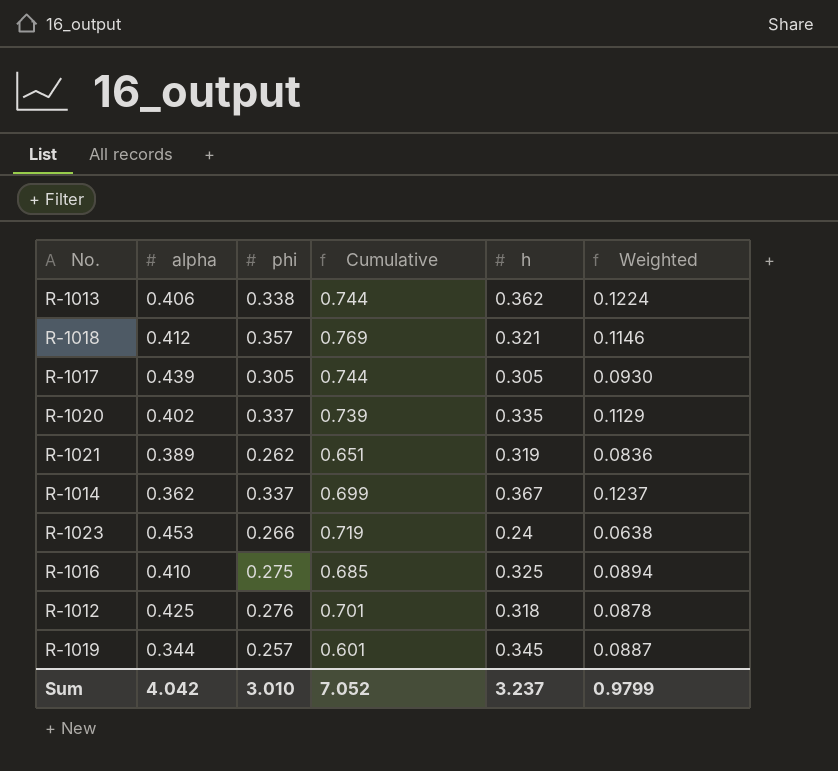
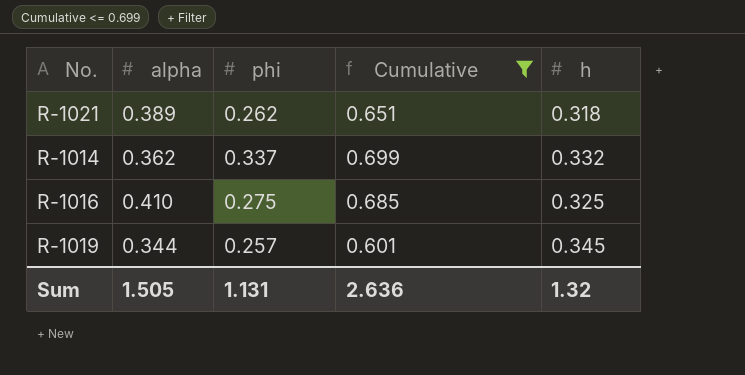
filter: none -> Cumulative <= 0.699
column Weighted | formula: [phi] * [h] -> none
R-1021 | h: 0.319 -> 0.318
R-1014 | h: 0.367 -> 0.332
Sum | alpha: 4.042 -> 1.505
Sum | phi: 3.010 -> 1.131
Sum | Cumulative: 7.052 -> 2.636
Sum | h: 3.237 -> 1.32

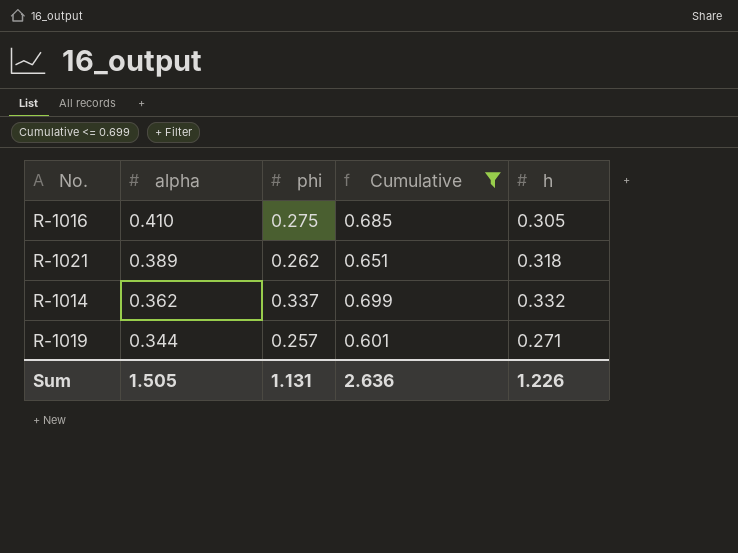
row order: none -> alpha descending
R-1016 | h: 0.325 -> 0.305
R-1019 | h: 0.345 -> 0.271
Sum | h: 1.32 -> 1.226

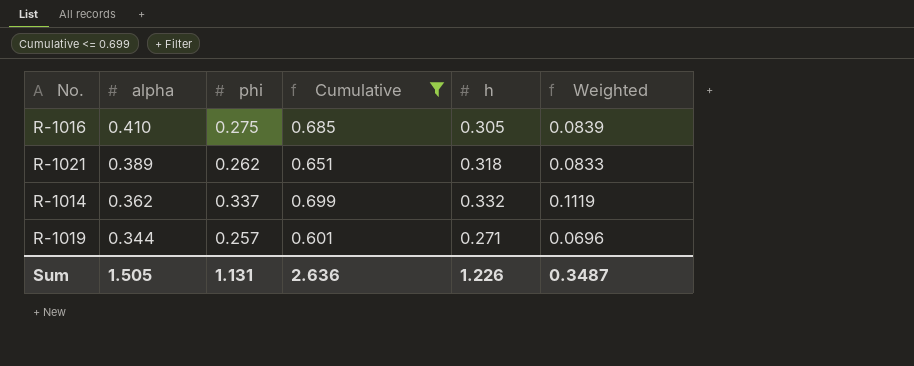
column Weighted | formula: none -> [phi] * [h]

